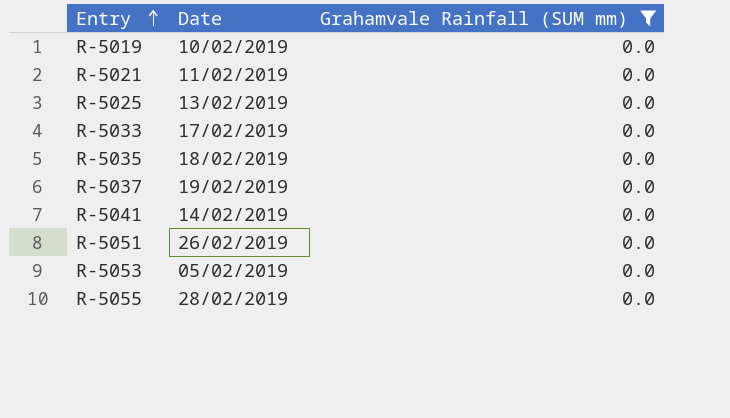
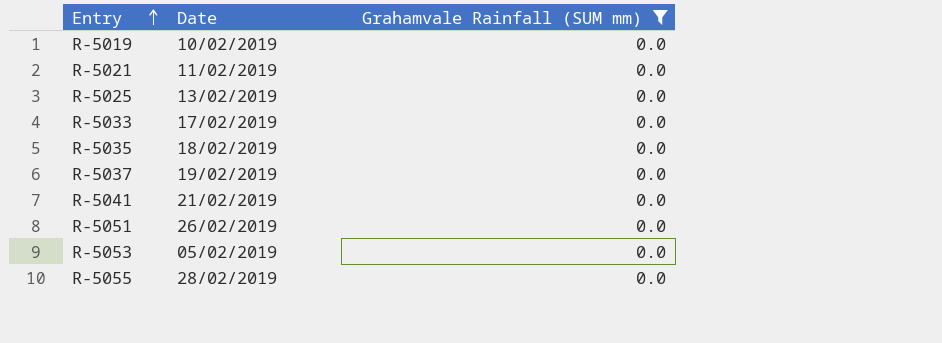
R-5041 | Date: 14/02/2019 -> 21/02/2019

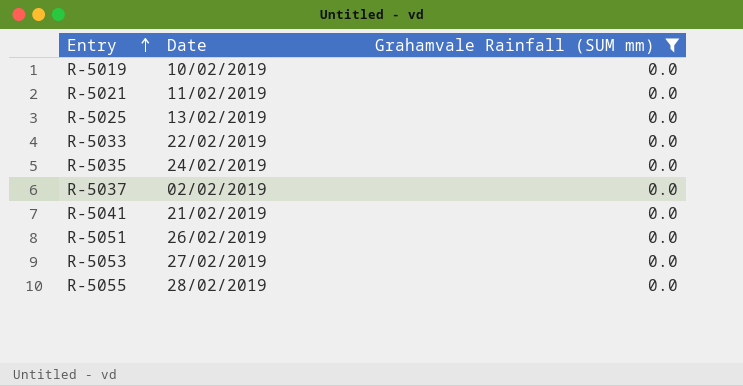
R-5033 | Date: 17/02/2019 -> 22/02/2019
R-5035 | Date: 18/02/2019 -> 24/02/2019
R-5037 | Date: 19/02/2019 -> 02/02/2019
R-5053 | Date: 05/02/2019 -> 27/02/2019

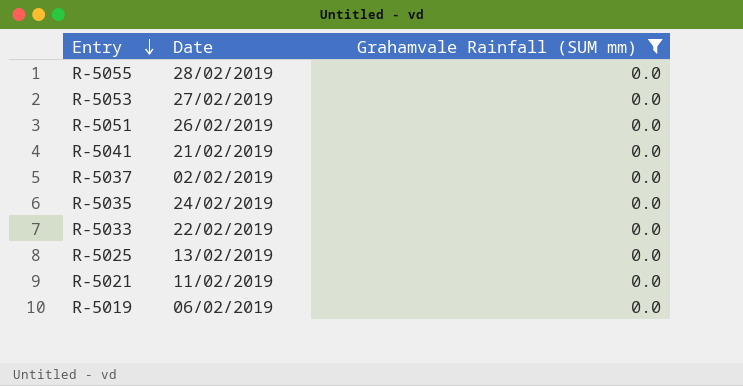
row order: Entry ascending -> Entry descending
R-5019 | Date: 10/02/2019 -> 06/02/2019

